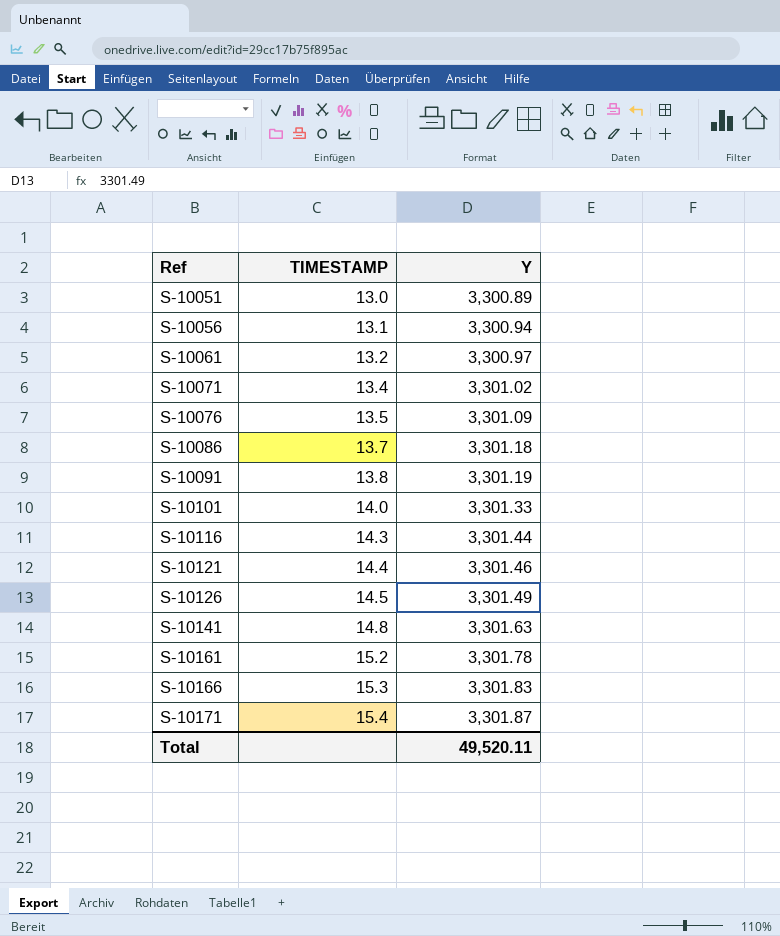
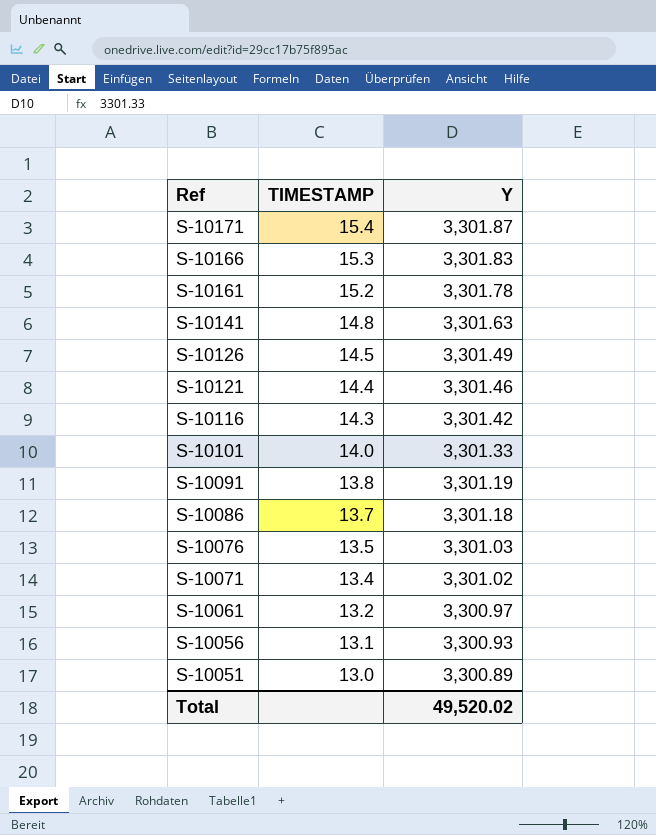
row order: Ref ascending -> Ref descending
S-10116 | Y: 3,301.44 -> 3,301.42
S-10076 | Y: 3,301.09 -> 3,301.03
S-10056 | Y: 3,300.94 -> 3,300.93
Total | Y: 49,520.11 -> 49,520.02

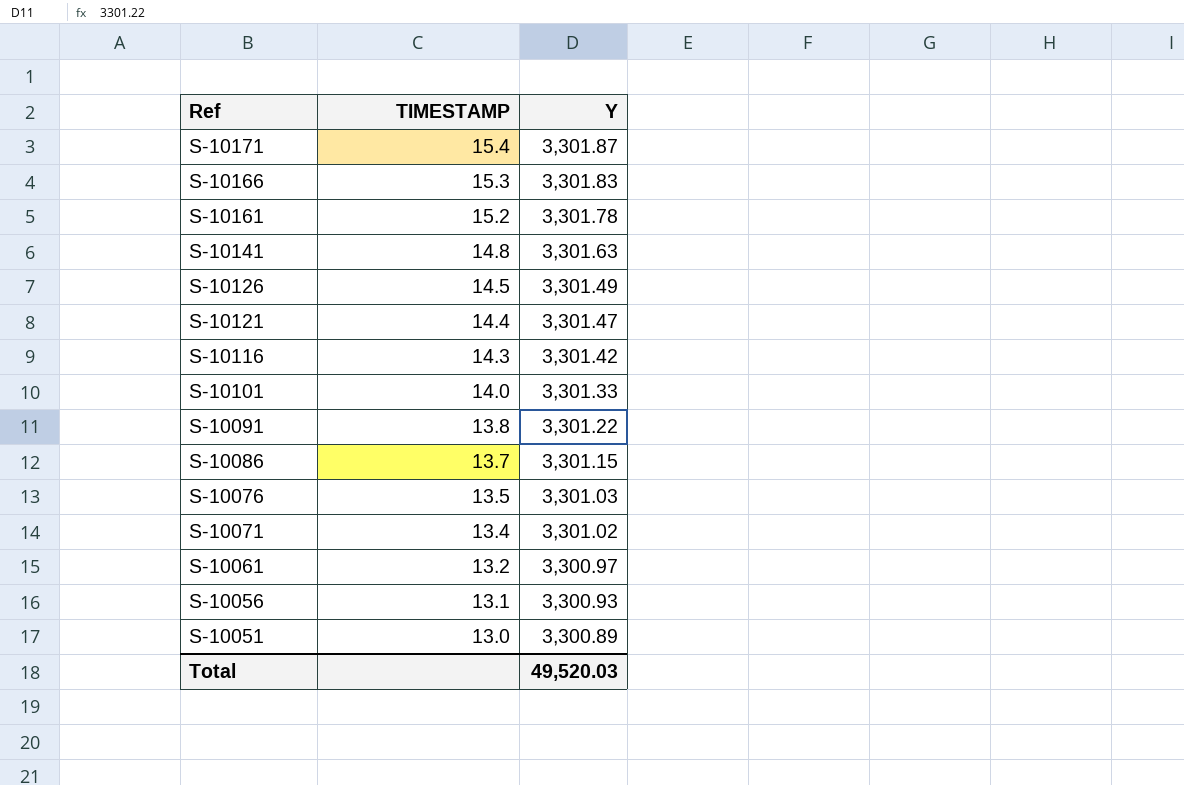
S-10121 | Y: 3,301.46 -> 3,301.47
S-10091 | Y: 3,301.19 -> 3,301.22
S-10086 | Y: 3,301.18 -> 3,301.15
Total | Y: 49,520.02 -> 49,520.03

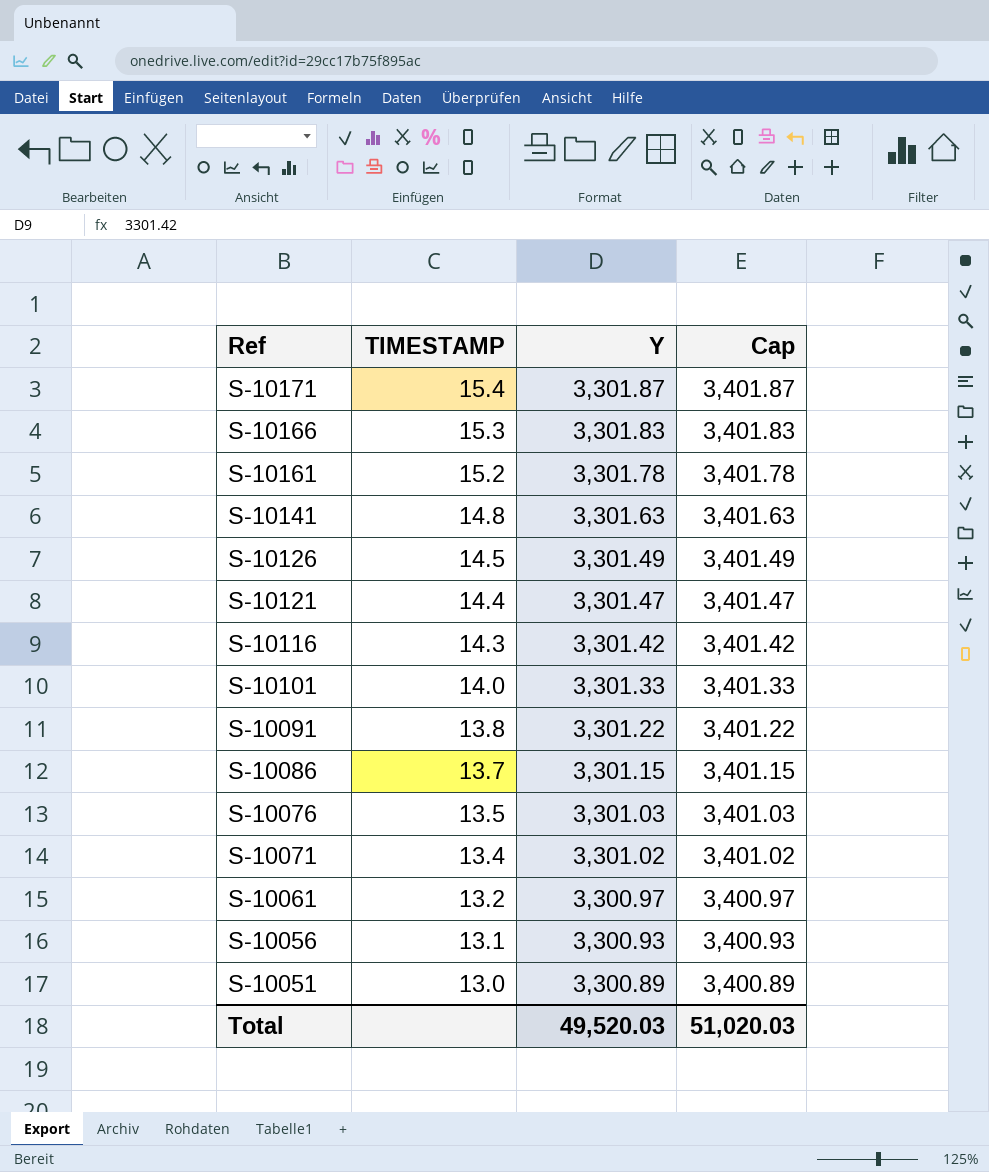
column Cap | formula: none -> [Y] + 100

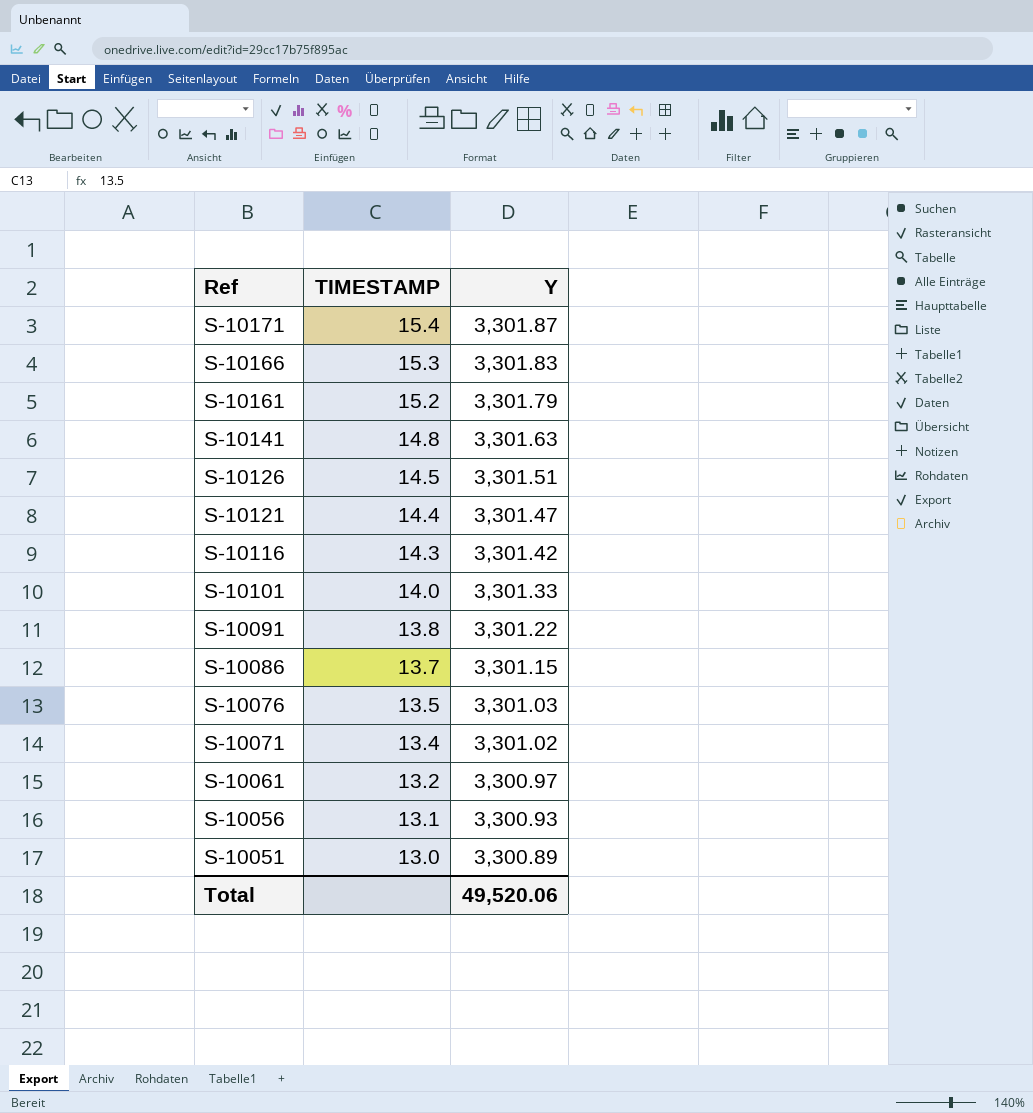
column Cap | formula: [Y] + 100 -> none
S-10161 | Y: 3,301.78 -> 3,301.79
S-10126 | Y: 3,301.49 -> 3,301.51
Total | Y: 49,520.03 -> 49,520.06

